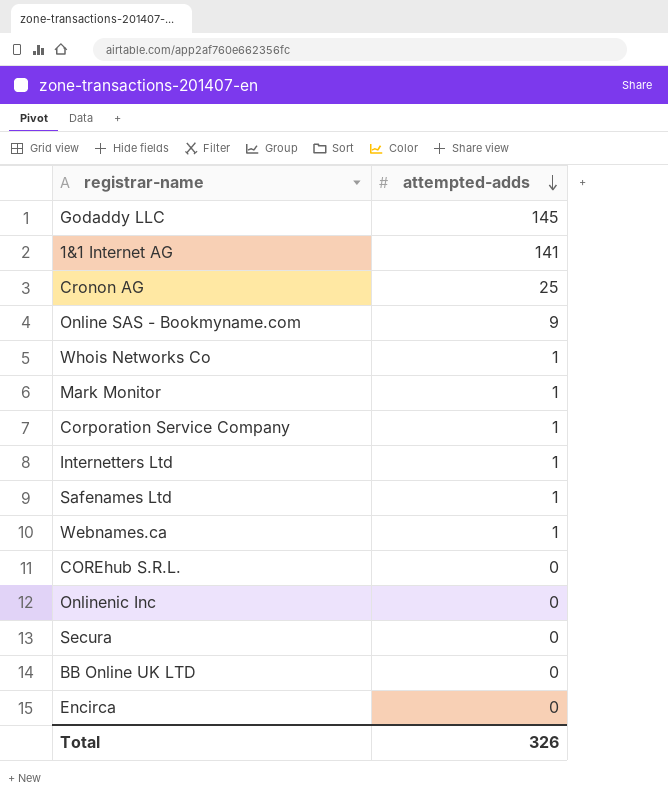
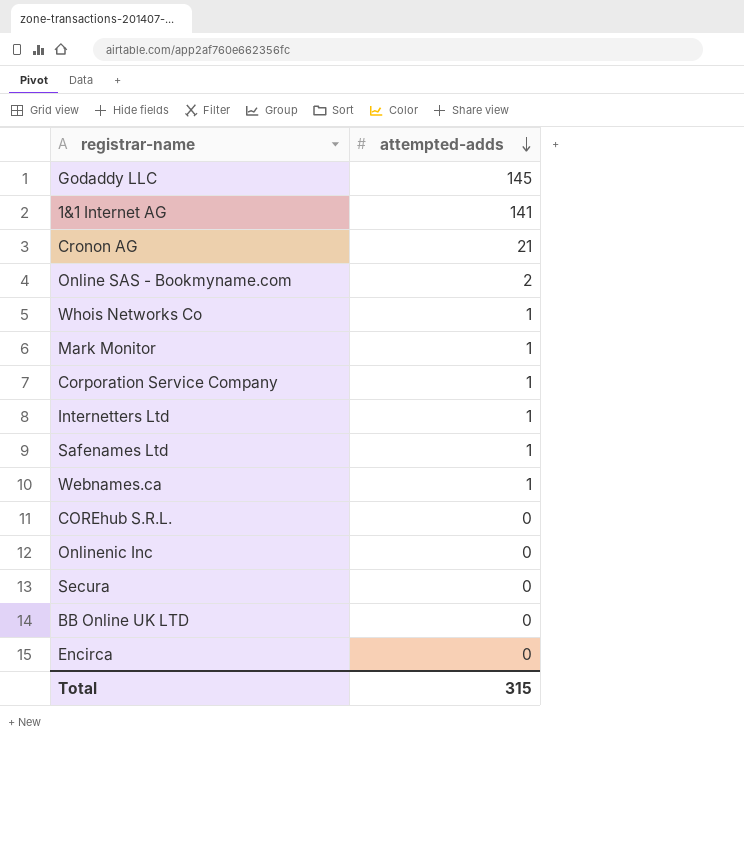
Cronon AG | attempted-adds: 25 -> 21
Online SAS - Bookmyname.com | attempted-adds: 9 -> 2
Total | attempted-adds: 326 -> 315

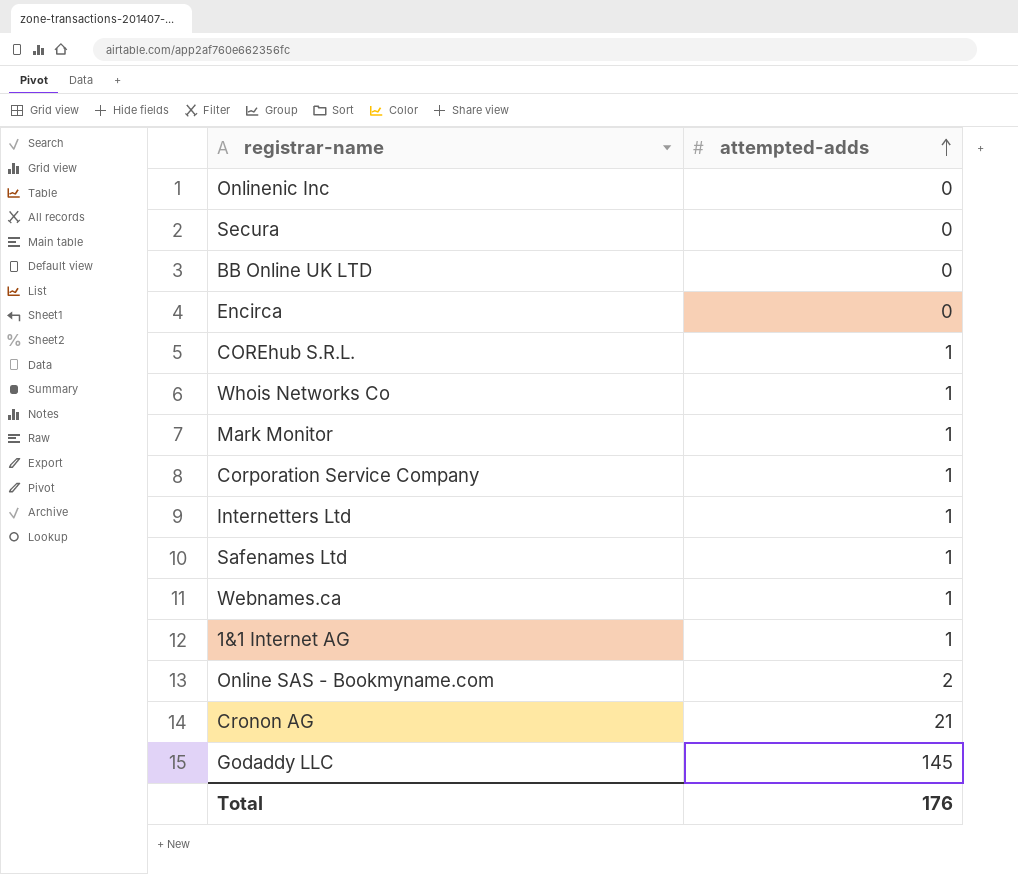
row order: attempted-adds descending -> attempted-adds ascending
COREhub S.R.L. | attempted-adds: 0 -> 1
1&1 Internet AG | attempted-adds: 141 -> 1
Total | attempted-adds: 315 -> 176

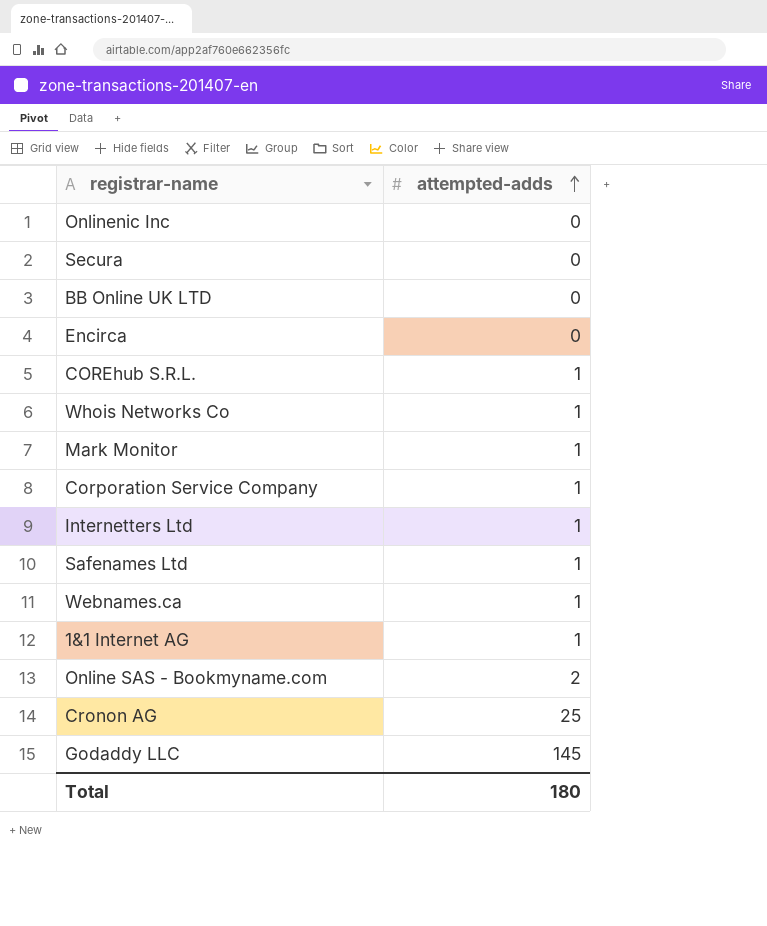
Cronon AG | attempted-adds: 21 -> 25
Total | attempted-adds: 176 -> 180

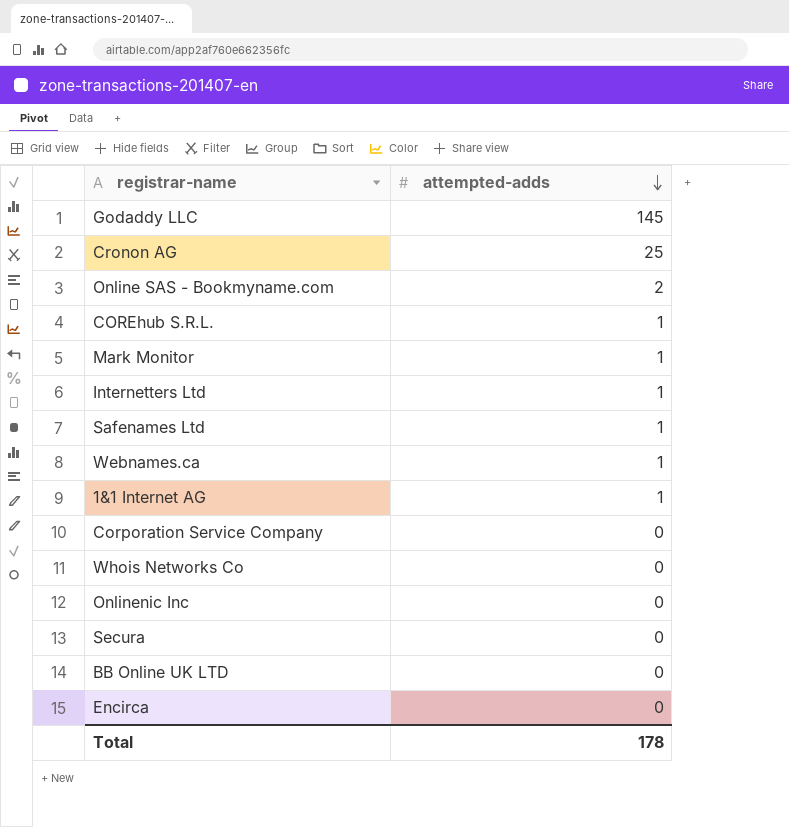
row order: attempted-adds ascending -> attempted-adds descending
Corporation Service Company | attempted-adds: 1 -> 0
Whois Networks Co | attempted-adds: 1 -> 0
Total | attempted-adds: 180 -> 178

